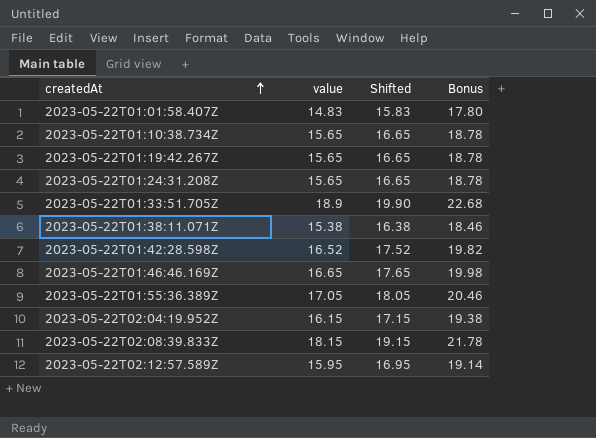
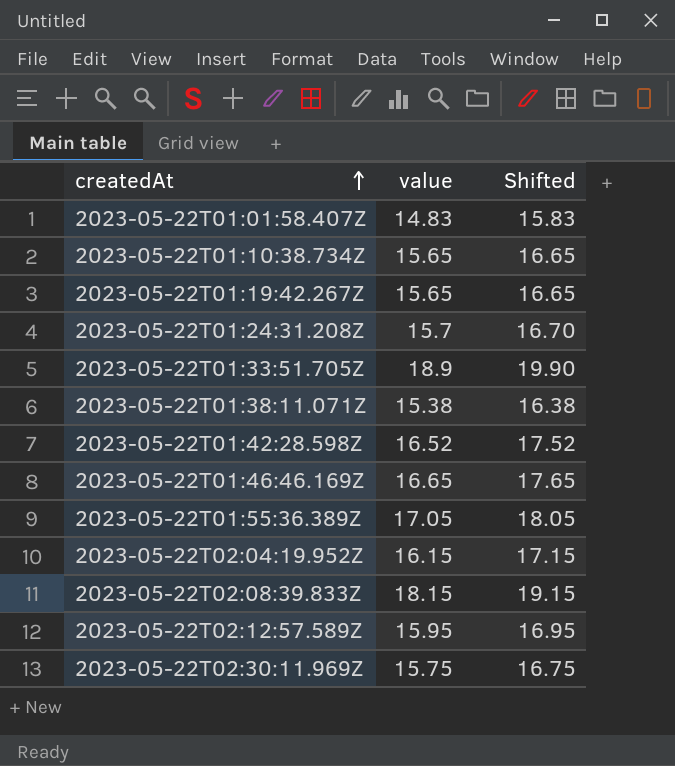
column Bonus | formula: [value] * 1.2 -> none
2023-05-22T01:24:31.208Z | value: 15.65 -> 15.7
2023-05-22T01:24:31.208Z | Shifted: 16.65 -> 16.70
row 2023-05-22T02:30:11.969Z: none -> 15.75 | 16.75

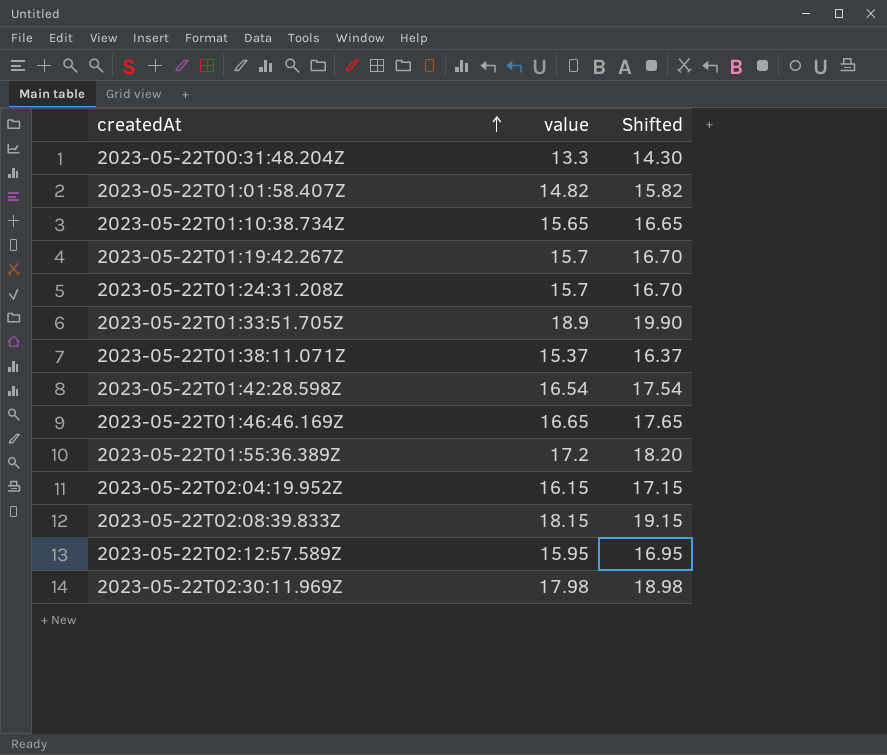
row 2023-05-22T00:31:48.204Z: none -> 13.3 | 14.30
2023-05-22T01:01:58.407Z | value: 14.83 -> 14.82
2023-05-22T01:01:58.407Z | Shifted: 15.83 -> 15.82
2023-05-22T01:19:42.267Z | value: 15.65 -> 15.7
2023-05-22T01:19:42.267Z | Shifted: 16.65 -> 16.70
2023-05-22T01:38:11.071Z | value: 15.38 -> 15.37
2023-05-22T01:38:11.071Z | Shifted: 16.38 -> 16.37
2023-05-22T01:42:28.598Z | value: 16.52 -> 16.54
2023-05-22T01:42:28.598Z | Shifted: 17.52 -> 17.54
2023-05-22T01:55:36.389Z | value: 17.05 -> 17.2
2023-05-22T01:55:36.389Z | Shifted: 18.05 -> 18.20
2023-05-22T02:30:11.969Z | value: 15.75 -> 17.98
2023-05-22T02:30:11.969Z | Shifted: 16.75 -> 18.98

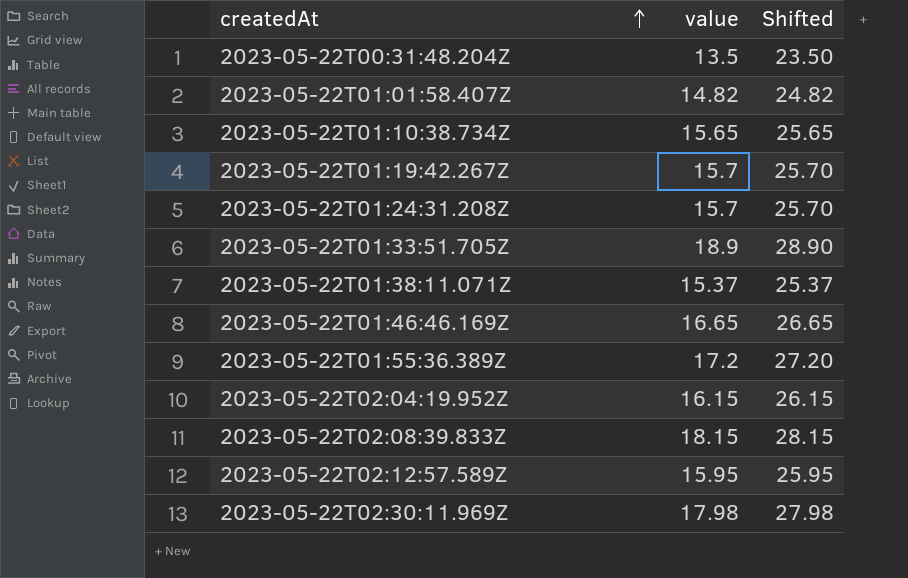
column Shifted | formula: [value] + 1 -> [value] + 10
row 2023-05-22T01:42:28.598Z: 16.54 | 17.54 -> none
2023-05-22T00:31:48.204Z | value: 13.3 -> 13.5

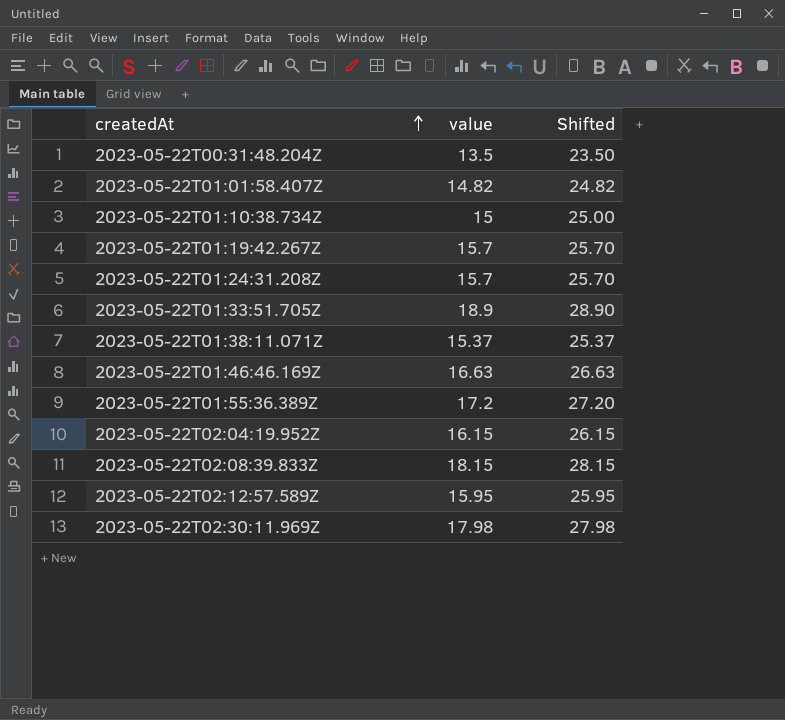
2023-05-22T01:10:38.734Z | value: 15.65 -> 15
2023-05-22T01:10:38.734Z | Shifted: 25.65 -> 25.00
2023-05-22T01:46:46.169Z | value: 16.65 -> 16.63
2023-05-22T01:46:46.169Z | Shifted: 26.65 -> 26.63

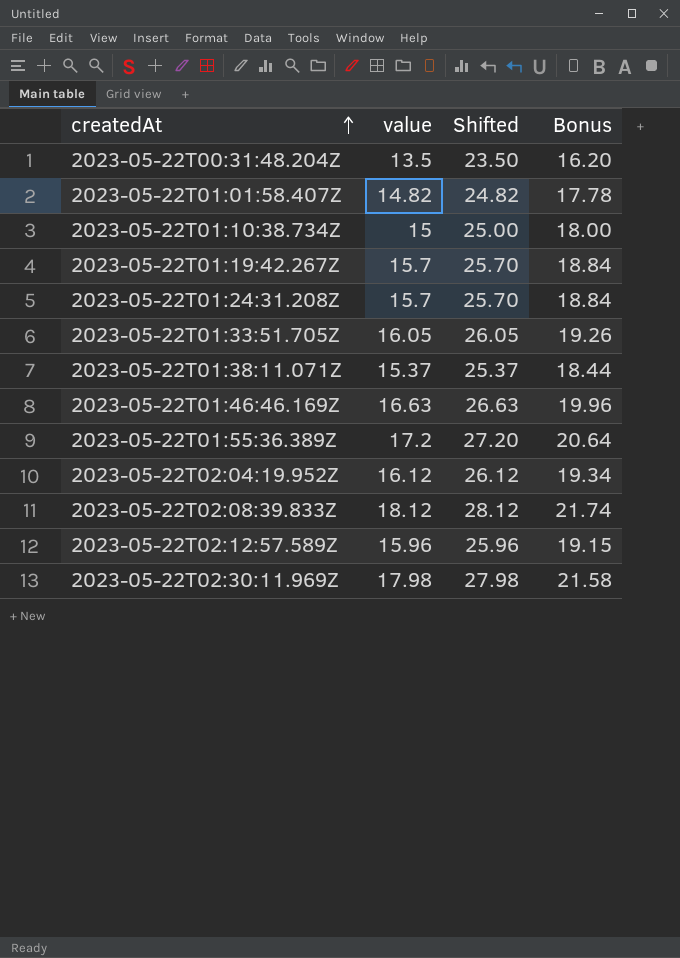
column Bonus | formula: none -> [value] * 1.2
2023-05-22T01:33:51.705Z | value: 18.9 -> 16.05
2023-05-22T01:33:51.705Z | Shifted: 28.90 -> 26.05
2023-05-22T02:04:19.952Z | value: 16.15 -> 16.12
2023-05-22T02:04:19.952Z | Shifted: 26.15 -> 26.12
2023-05-22T02:08:39.833Z | value: 18.15 -> 18.12
2023-05-22T02:08:39.833Z | Shifted: 28.15 -> 28.12
2023-05-22T02:12:57.589Z | value: 15.95 -> 15.96
2023-05-22T02:12:57.589Z | Shifted: 25.95 -> 25.96

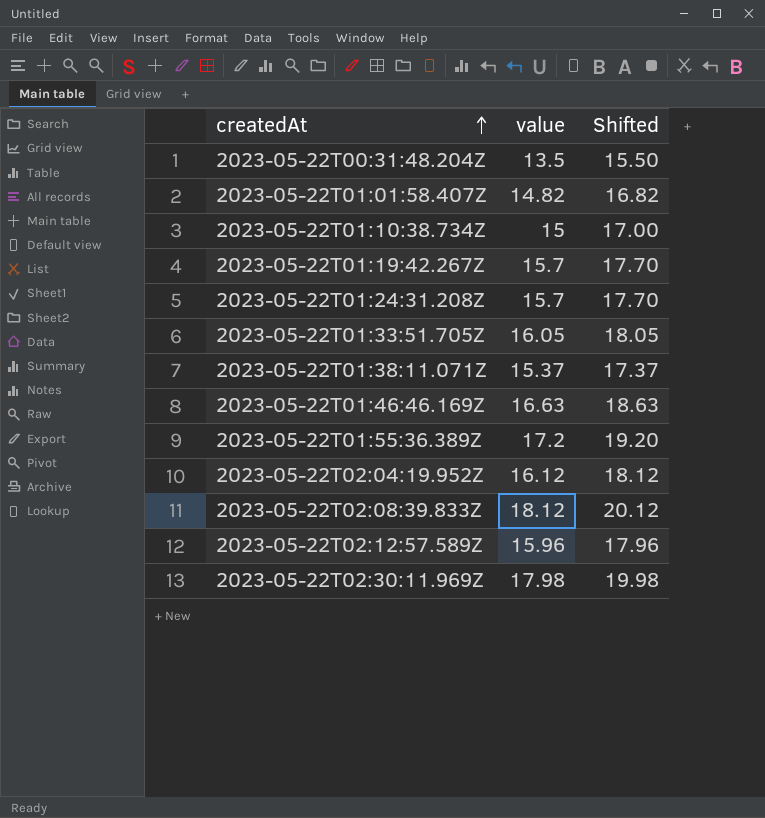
column Bonus | formula: [value] * 1.2 -> none
column Shifted | formula: [value] + 10 -> [value] + 2

